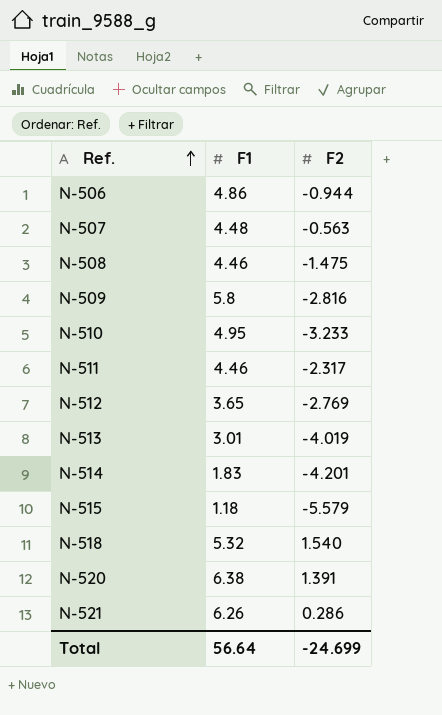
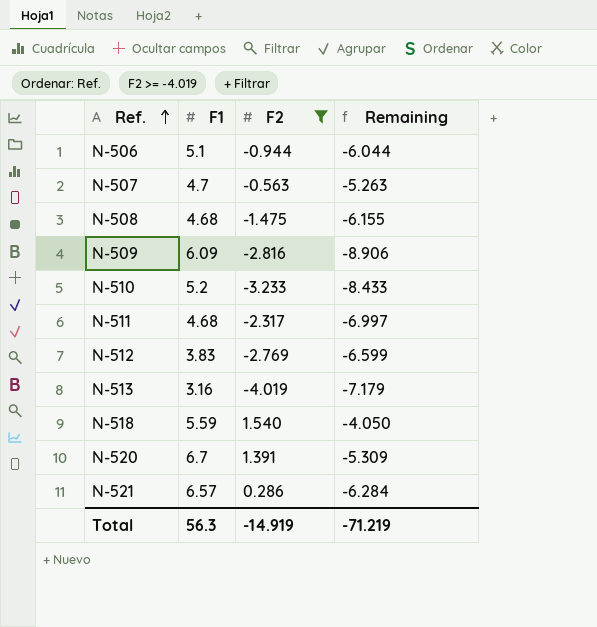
filter: none -> F2 >= -4.019
column Remaining | formula: none -> [F2] - [F1]
N-506 | F1: 4.86 -> 5.1
N-507 | F1: 4.48 -> 4.7
N-508 | F1: 4.46 -> 4.68
N-509 | F1: 5.8 -> 6.09
N-510 | F1: 4.95 -> 5.2
N-511 | F1: 4.46 -> 4.68
N-512 | F1: 3.65 -> 3.83
N-513 | F1: 3.01 -> 3.16
N-518 | F1: 5.32 -> 5.59
N-520 | F1: 6.38 -> 6.7
N-521 | F1: 6.26 -> 6.57
Total | F1: 56.64 -> 56.3
Total | F2: -24.699 -> -14.919

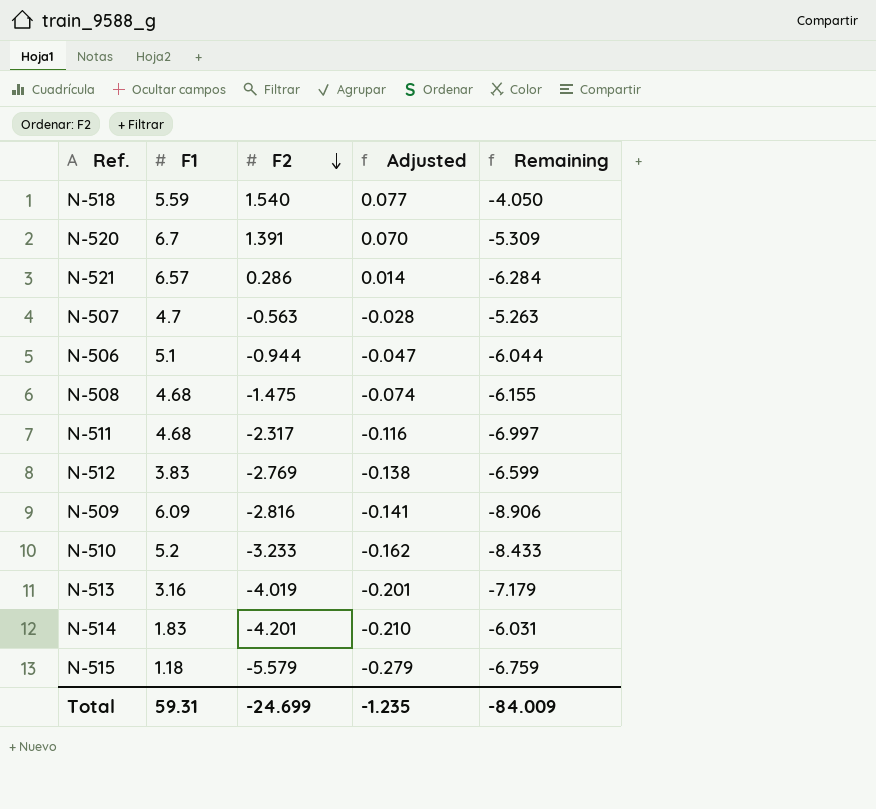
filter: F2 >= -4.019 -> none
row order: Ref. ascending -> F2 descending
column Adjusted | formula: none -> [F2] * 0.05
Total | F1: 56.3 -> 59.31
Total | F2: -14.919 -> -24.699
Total | Remaining: -71.219 -> -84.009

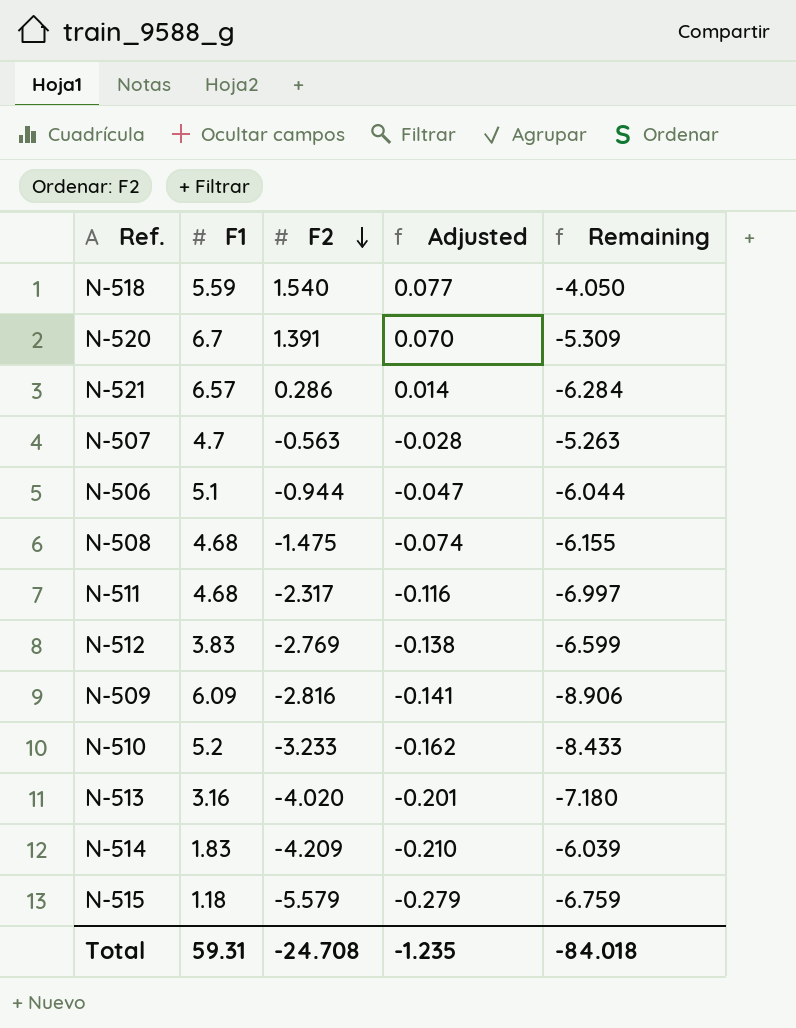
N-513 | F2: -4.019 -> -4.020
N-513 | Remaining: -7.179 -> -7.180
N-514 | F2: -4.201 -> -4.209
N-514 | Remaining: -6.031 -> -6.039
Total | F2: -24.699 -> -24.708
Total | Remaining: -84.009 -> -84.018

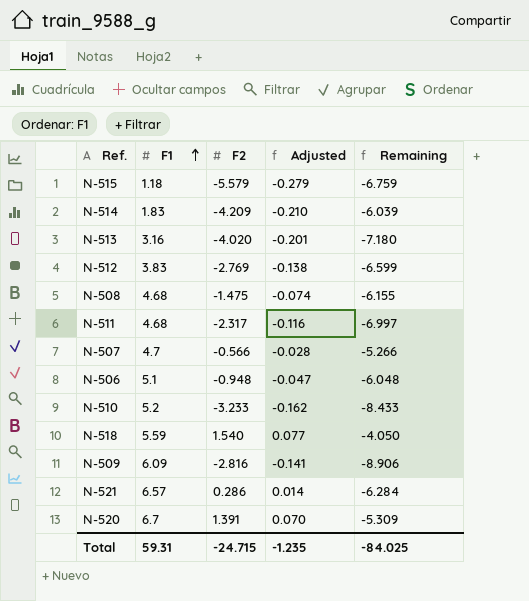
row order: F2 descending -> F1 ascending
N-507 | F2: -0.563 -> -0.566
N-507 | Remaining: -5.263 -> -5.266
N-506 | F2: -0.944 -> -0.948
N-506 | Remaining: -6.044 -> -6.048
Total | F2: -24.708 -> -24.715
Total | Remaining: -84.018 -> -84.025

